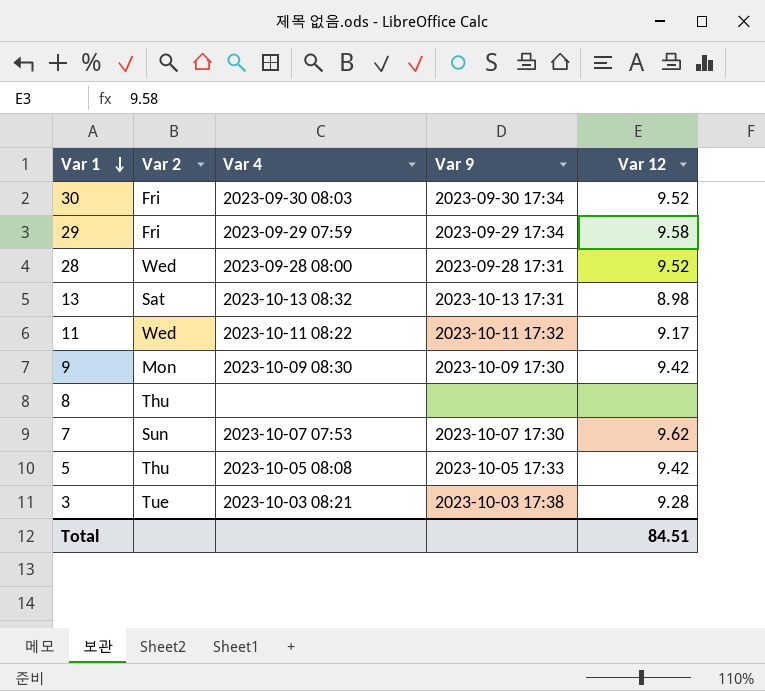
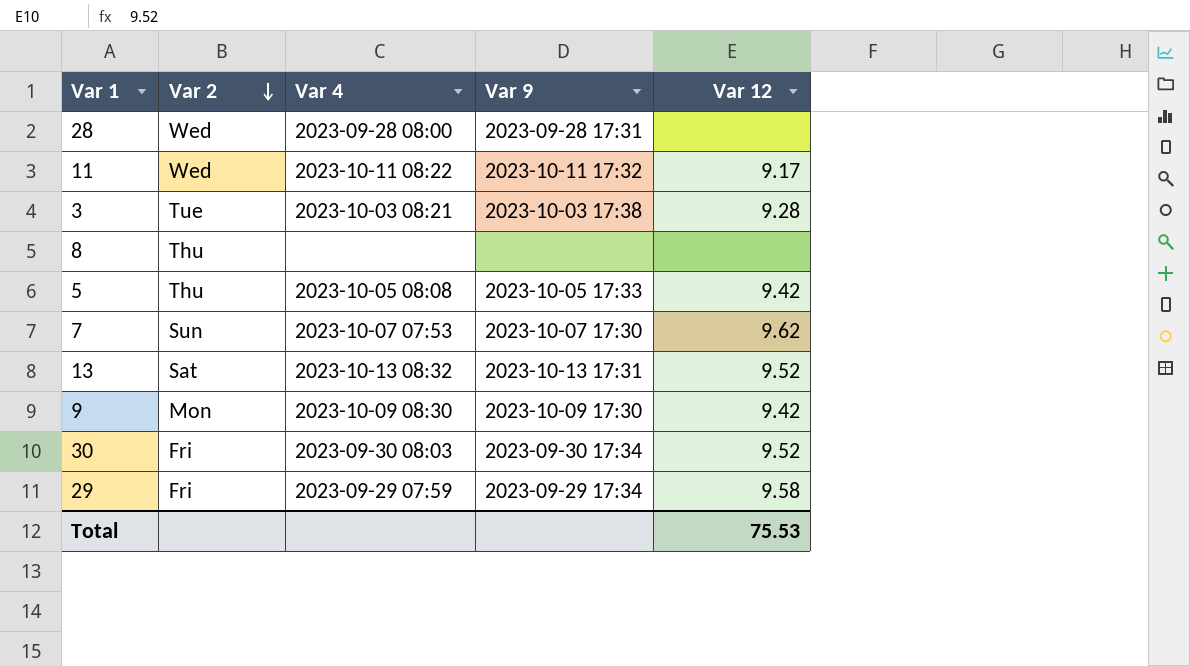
row order: Var 1 descending -> Var 2 descending
28 | Var 12: 9.52 -> none
13 | Var 12: 8.98 -> 9.52
Total | Var 12: 84.51 -> 75.53

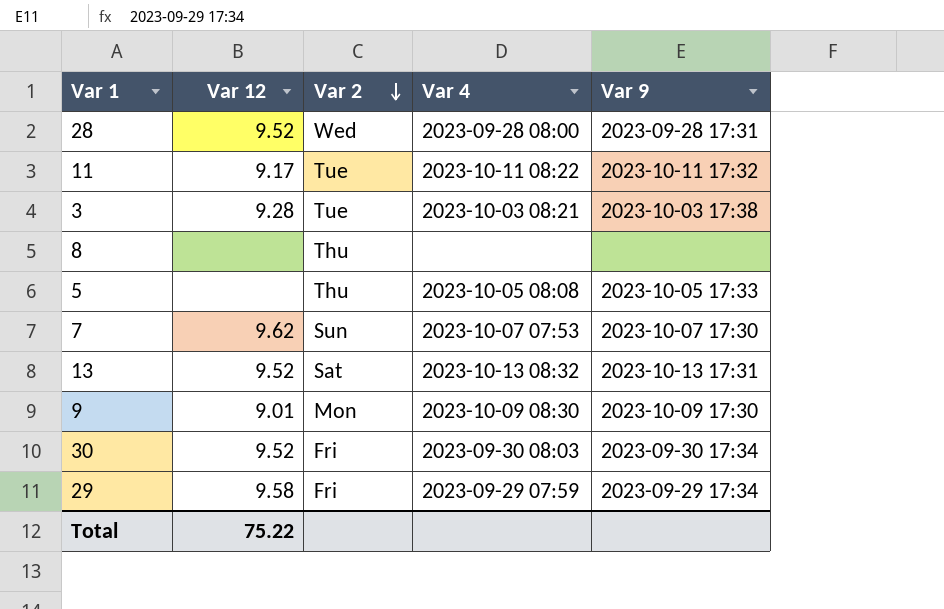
column Var 12 | position: 5 -> 2
28 | Var 12: none -> 9.52
11 | Var 2: Wed -> Tue
5 | Var 12: 9.42 -> none
9 | Var 12: 9.42 -> 9.01
Total | Var 12: 75.53 -> 75.22

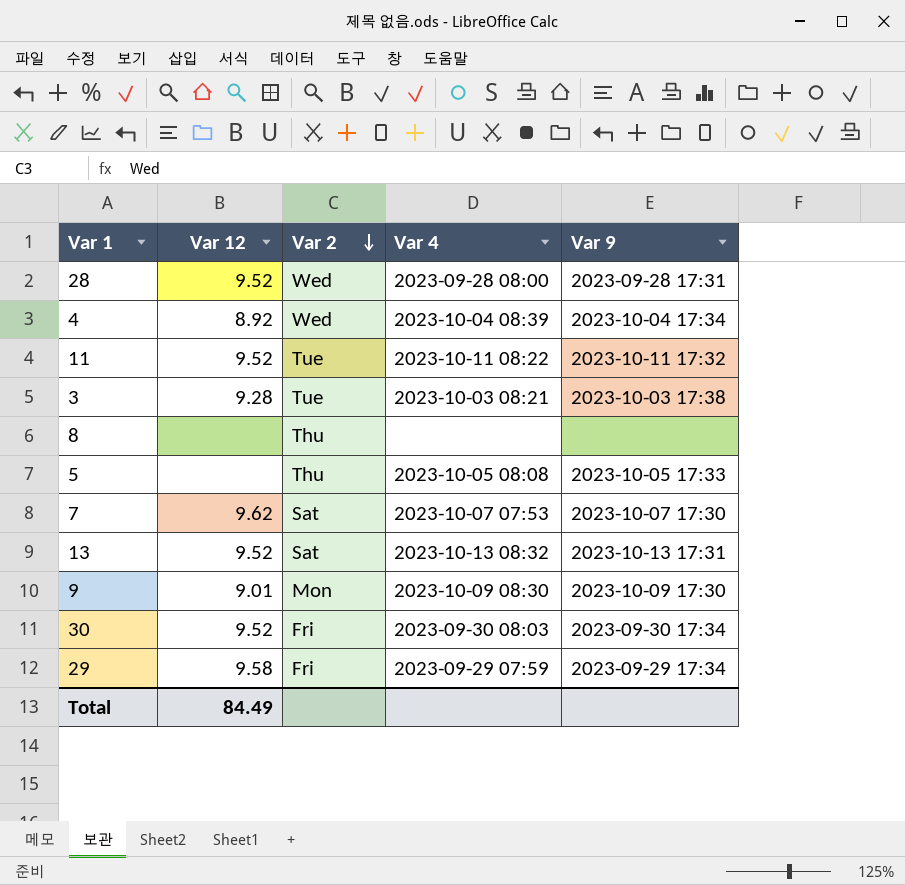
row 4: none -> 8.92 | Wed | 2023-10-04 08:39 | 2023-10-04 17:34
11 | Var 12: 9.17 -> 9.52
7 | Var 2: Sun -> Sat
Total | Var 12: 75.22 -> 84.49

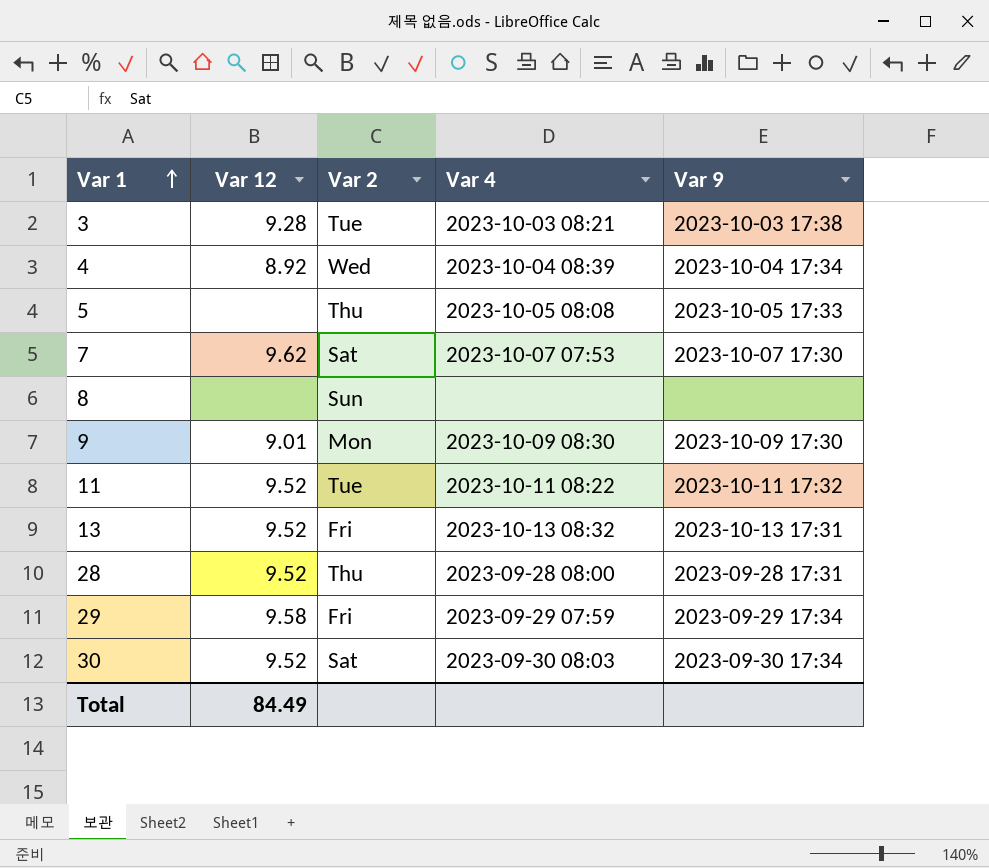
row order: Var 2 descending -> Var 1 ascending
8 | Var 2: Thu -> Sun
13 | Var 2: Sat -> Fri
28 | Var 2: Wed -> Thu
30 | Var 2: Fri -> Sat

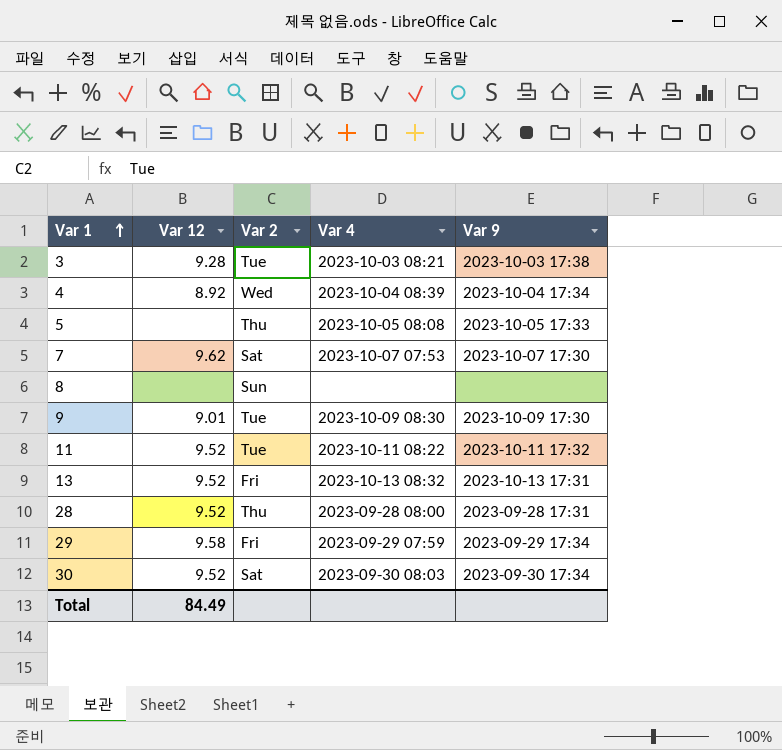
9 | Var 2: Mon -> Tue

